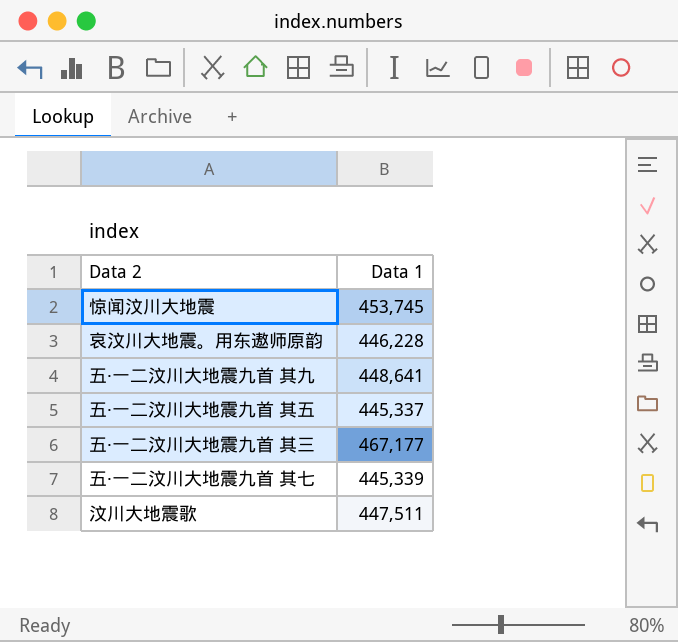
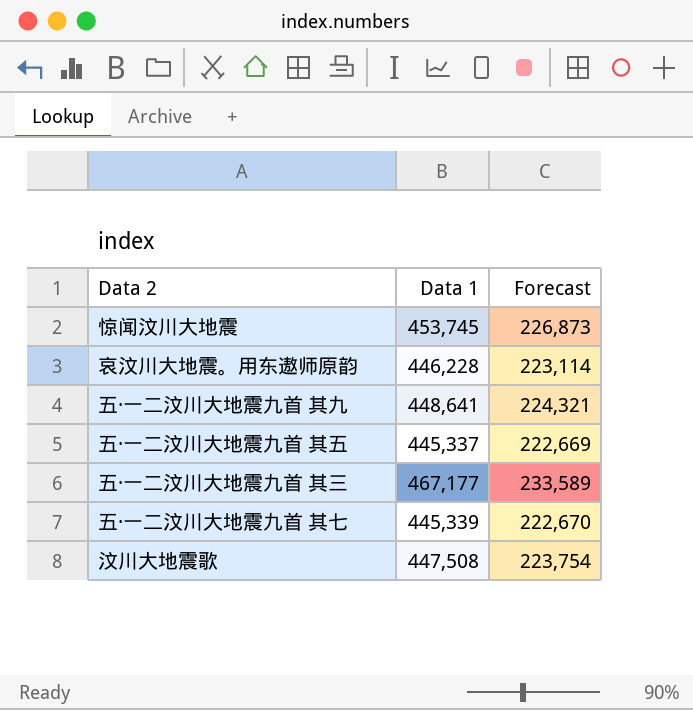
column Forecast | formula: none -> [Data 1] * 0.5
汶川大地震歌 | Data 1: 447,511 -> 447,508

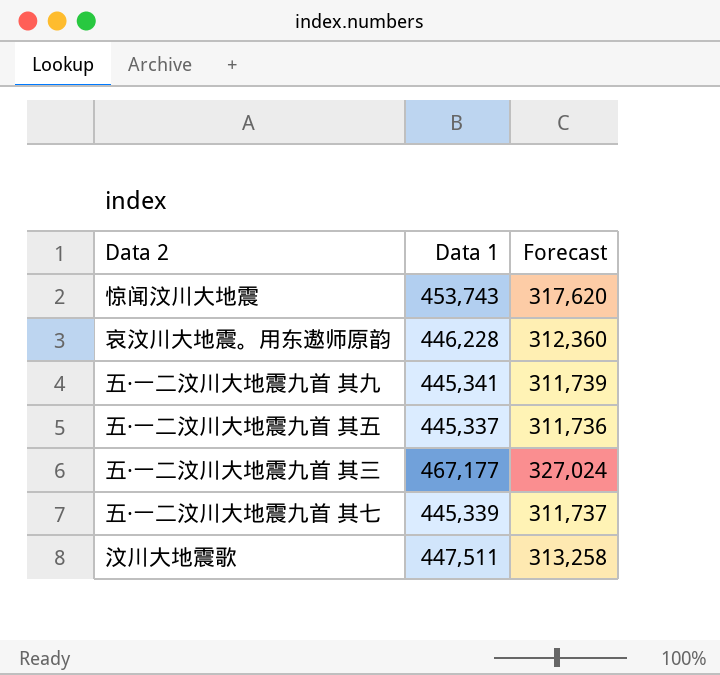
column Forecast | formula: [Data 1] * 0.5 -> [Data 1] * 0.7
惊闻汶川大地震 | Data 1: 453,745 -> 453,743
五·一二汶川大地震九首 其九 | Data 1: 448,641 -> 445,341
汶川大地震歌 | Data 1: 447,508 -> 447,511

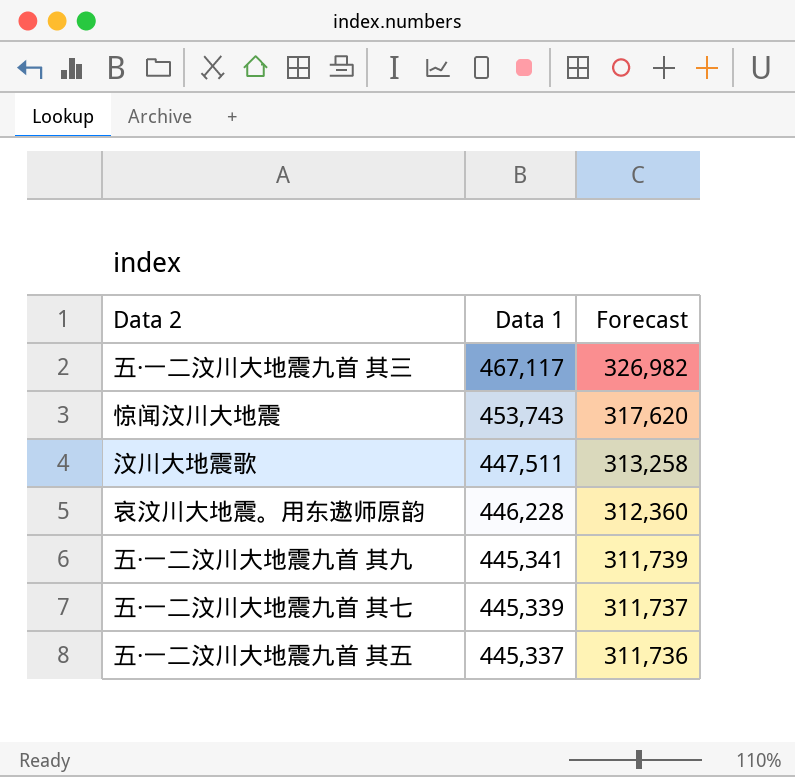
row order: none -> Data 1 descending
五·一二汶川大地震九首 其三 | Data 1: 467,177 -> 467,117
五·一二汶川大地震九首 其三 | Forecast: 327,024 -> 326,982

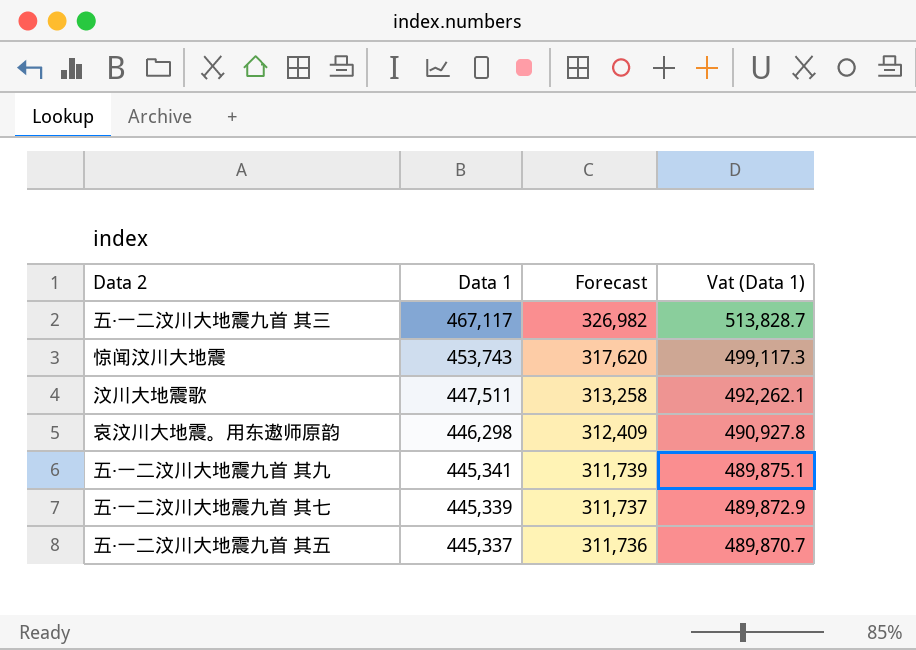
column Vat (Data 1) | formula: none -> [Data 1] * 1.1
哀汶川大地震。用东遨师原韵 | Data 1: 446,228 -> 446,298
哀汶川大地震。用东遨师原韵 | Forecast: 312,360 -> 312,409

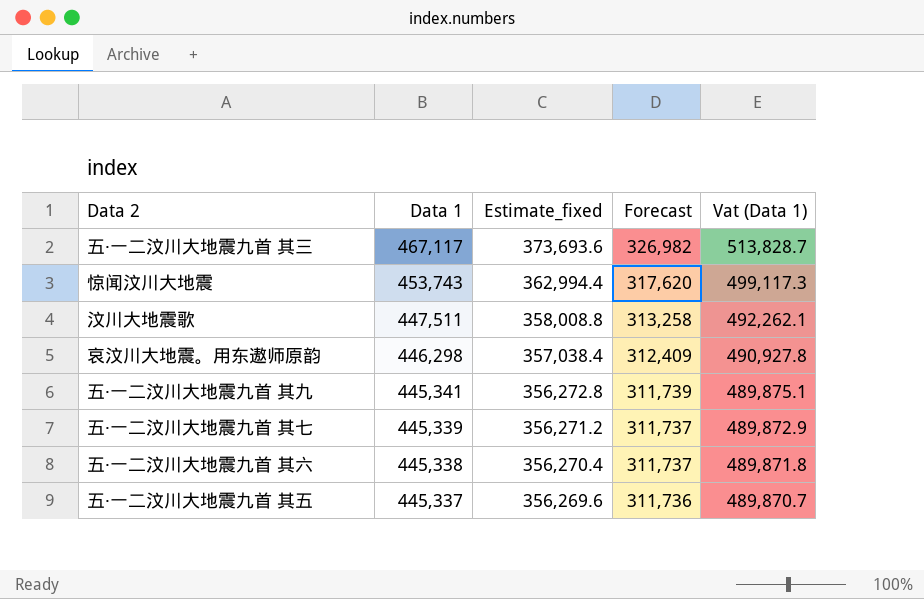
column Estimate_fixed | formula: none -> [Data 1] * 0.8
row 五·一二汶川大地震九首 其六: none -> 445,338 | 356,270.4 | 311,737 | 489,871.8

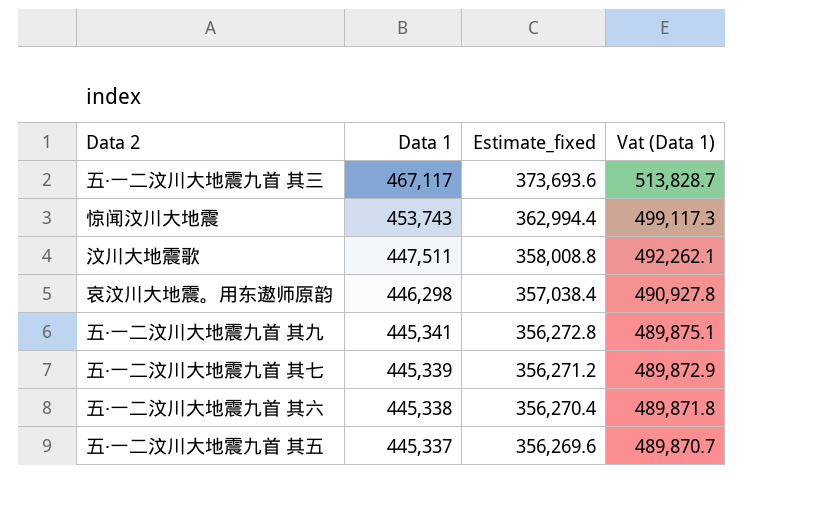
column Forecast | formula: [Data 1] * 0.7 -> none

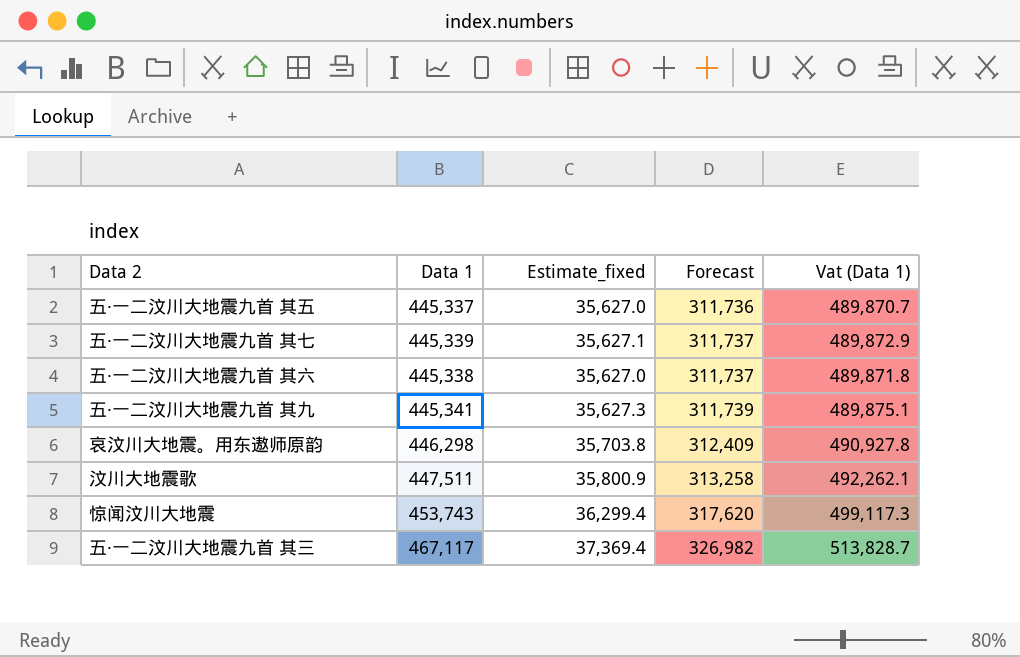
row order: Data 1 descending -> Forecast ascending
column Estimate_fixed | formula: [Data 1] * 0.8 -> [Data 1] * 0.08
column Forecast | formula: none -> [Data 1] * 0.7

